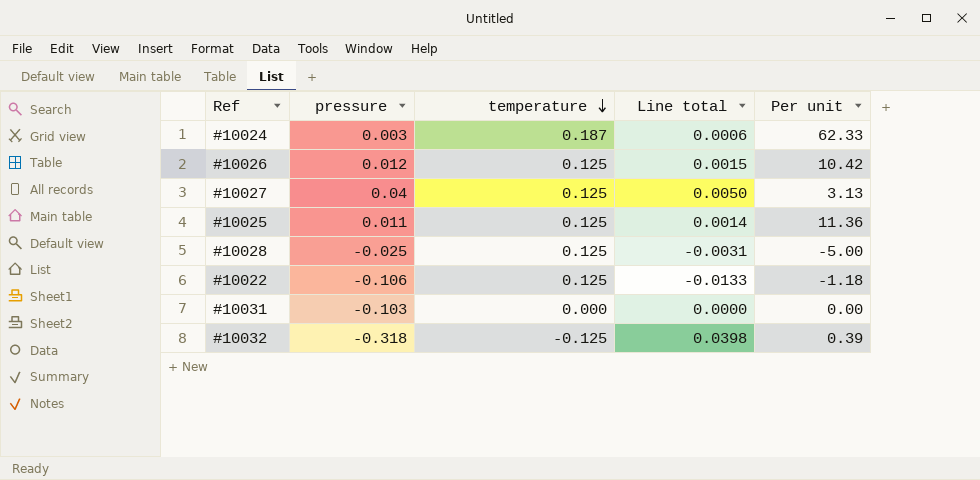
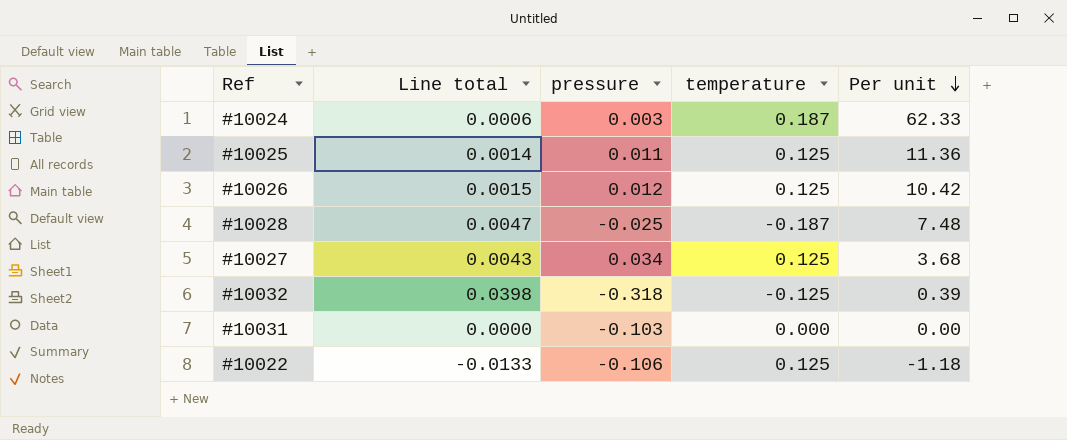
row order: temperature descending -> Per unit descending
column Line total | position: 4 -> 2
#10028 | Line total: -0.0031 -> 0.0047
#10028 | temperature: 0.125 -> -0.187
#10028 | Per unit: -5.00 -> 7.48
#10027 | Line total: 0.0050 -> 0.0043
#10027 | pressure: 0.04 -> 0.034
#10027 | Per unit: 3.13 -> 3.68

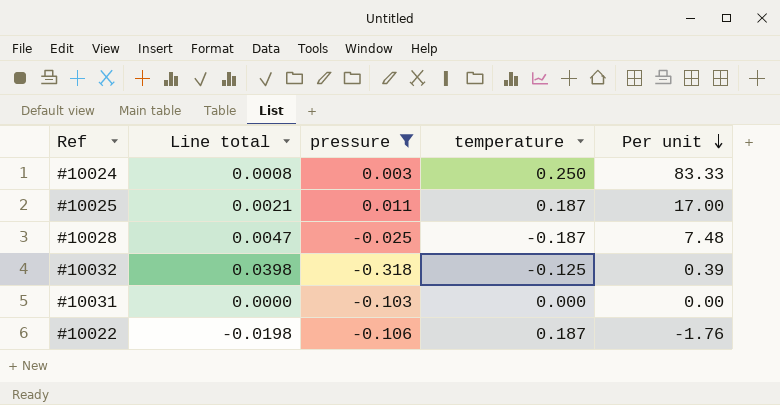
filter: none -> pressure <= 0.011
#10024 | Line total: 0.0006 -> 0.0008
#10024 | temperature: 0.187 -> 0.250
#10024 | Per unit: 62.33 -> 83.33
#10025 | Line total: 0.0014 -> 0.0021
#10025 | temperature: 0.125 -> 0.187
#10025 | Per unit: 11.36 -> 17.00
#10022 | Line total: -0.0133 -> -0.0198
#10022 | temperature: 0.125 -> 0.187
#10022 | Per unit: -1.18 -> -1.76

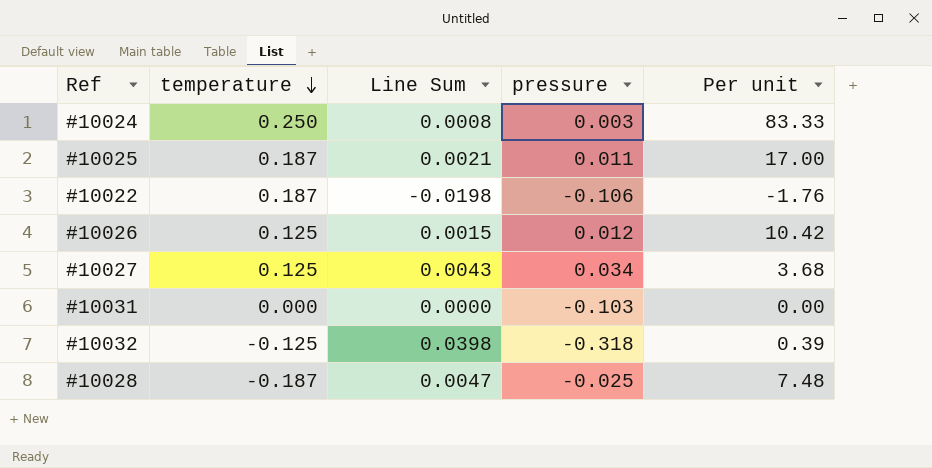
filter: pressure <= 0.011 -> none
row order: Per unit descending -> temperature descending
column temperature | position: 4 -> 2
column name: Line total -> Line Sum

